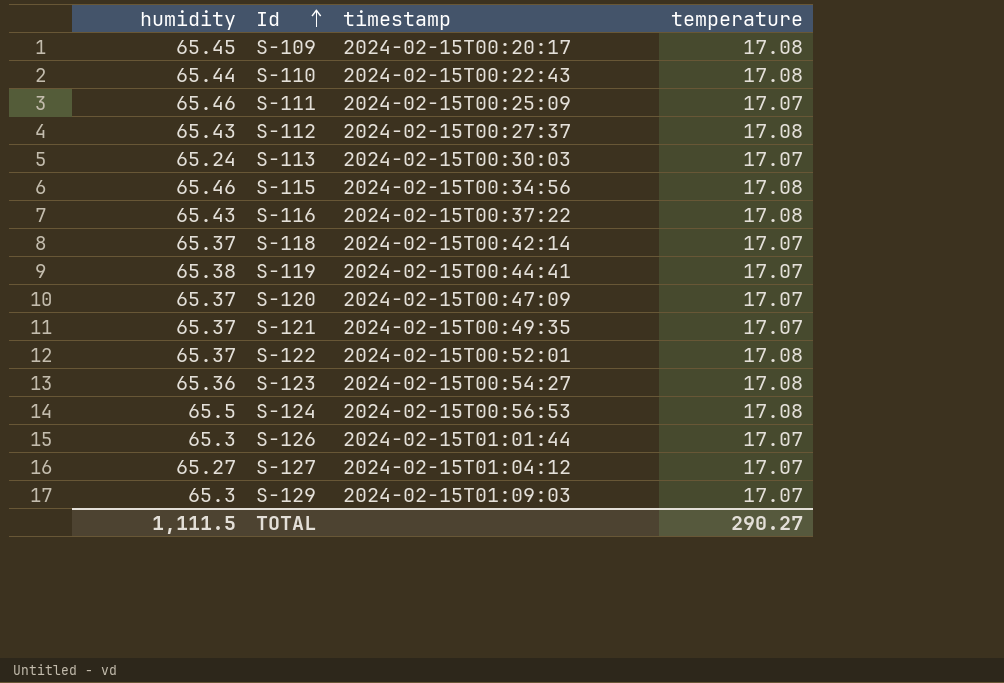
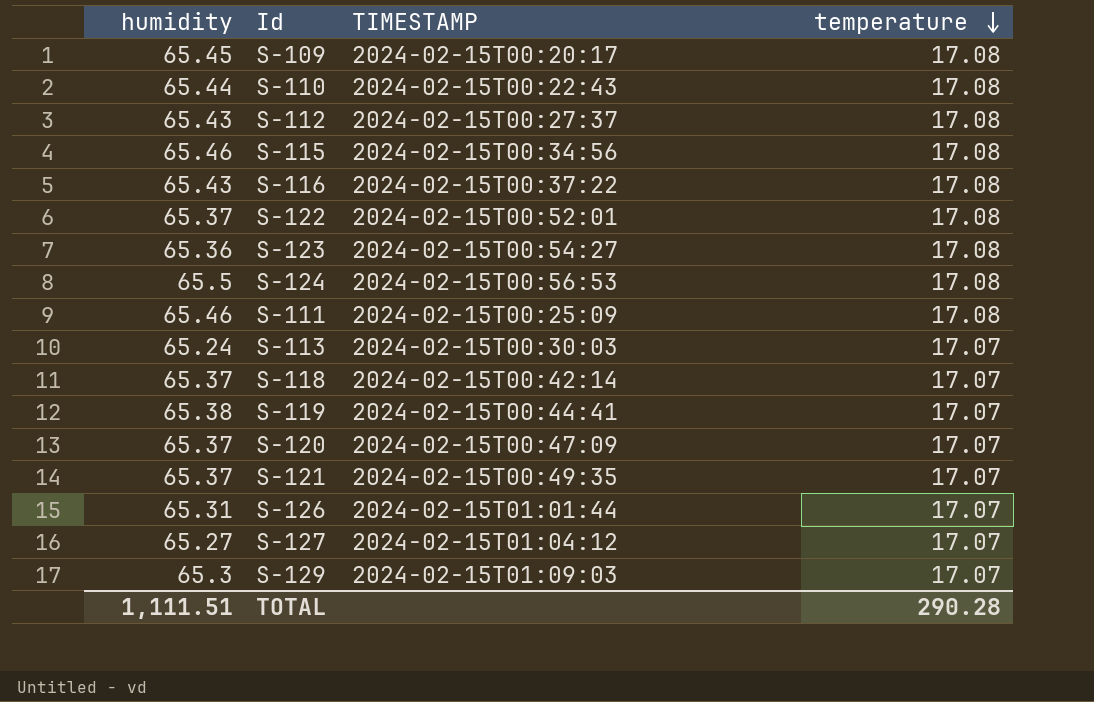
row order: Id ascending -> temperature descending
column name: timestamp -> TIMESTAMP
S-111 | temperature: 17.07 -> 17.08
S-126 | humidity: 65.3 -> 65.31
TOTAL | humidity: 1,111.5 -> 1,111.51
TOTAL | temperature: 290.27 -> 290.28

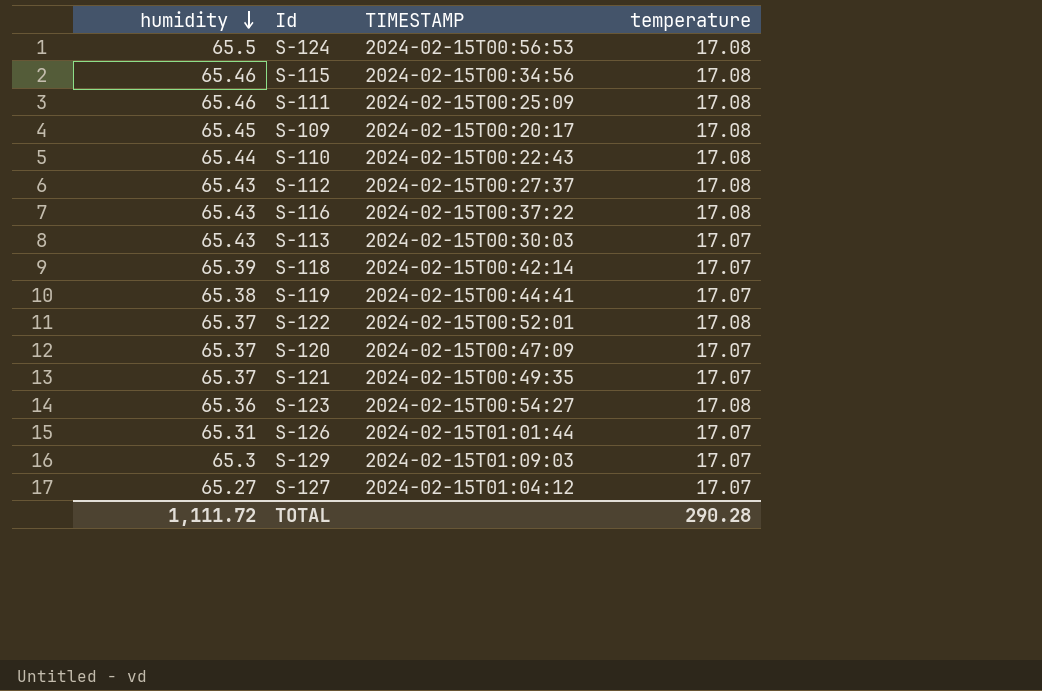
row order: temperature descending -> humidity descending
S-113 | humidity: 65.24 -> 65.43
S-118 | humidity: 65.37 -> 65.39
TOTAL | humidity: 1,111.51 -> 1,111.72

